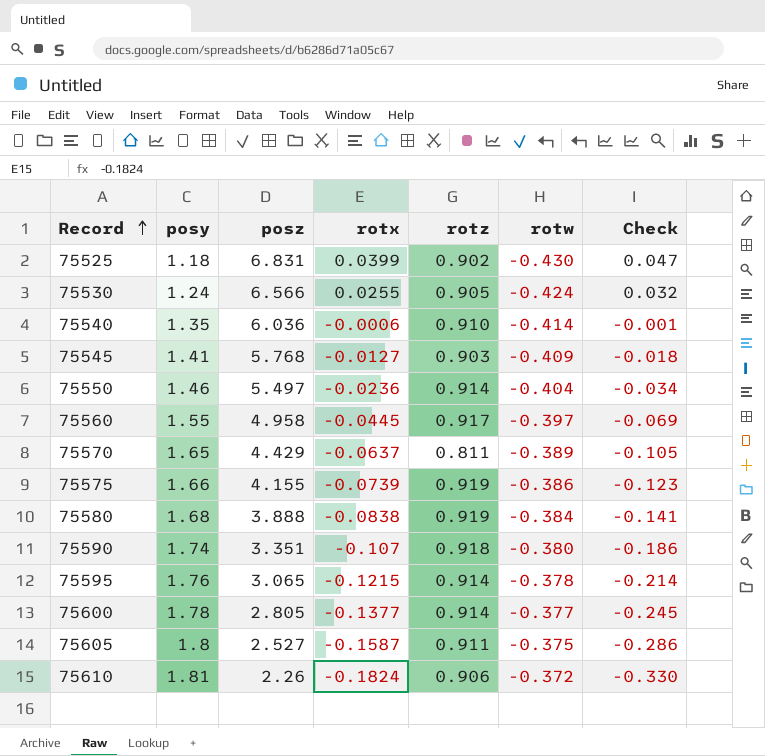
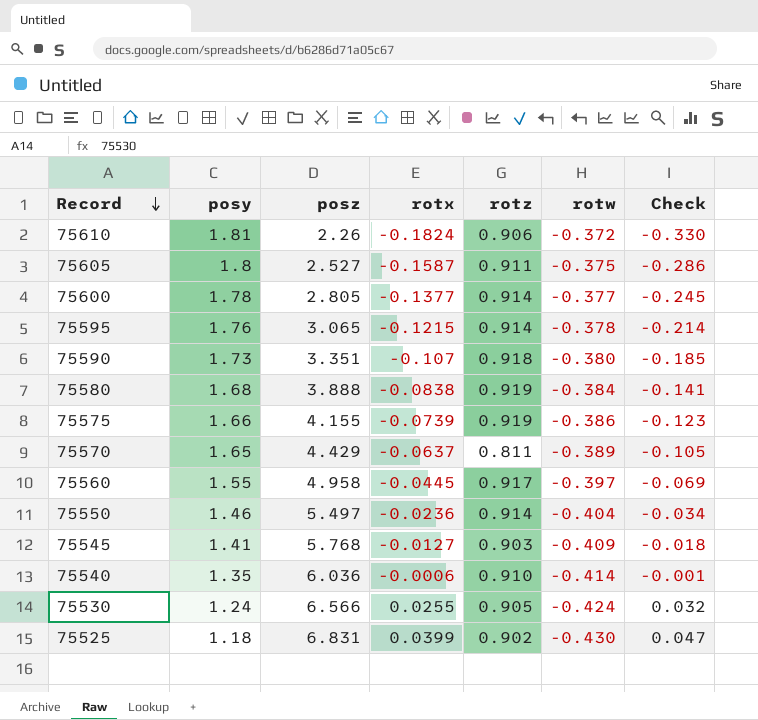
row order: Record ascending -> Record descending
75590 | posy: 1.74 -> 1.73
75590 | Check: -0.186 -> -0.185

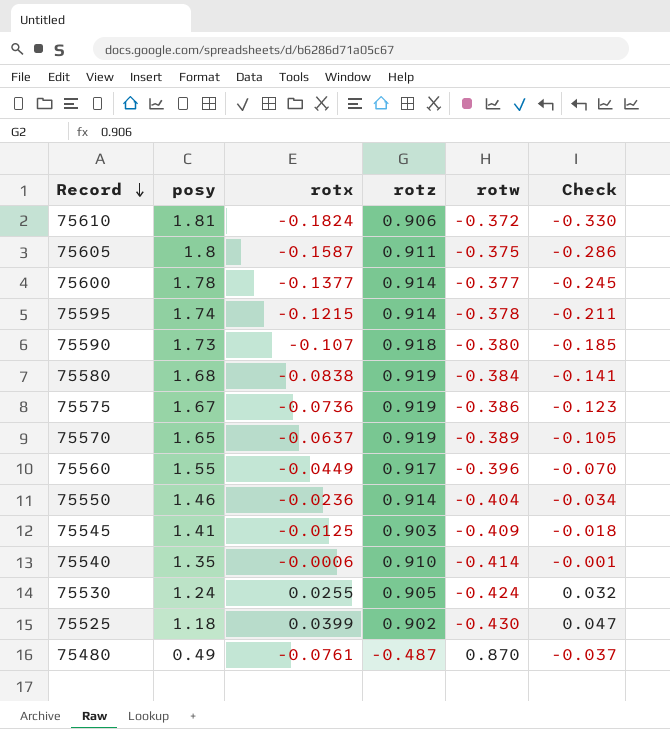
column posz | position: 3 -> none
75595 | posy: 1.76 -> 1.74
75595 | Check: -0.214 -> -0.211
75575 | posy: 1.66 -> 1.67
75575 | rotx: -0.0739 -> -0.0736
75570 | rotz: 0.811 -> 0.919
75560 | rotx: -0.0445 -> -0.0449
75560 | rotw: -0.397 -> -0.396
75560 | Check: -0.069 -> -0.070
75545 | rotx: -0.0127 -> -0.0125
row 75480: none -> 0.49 | -0.0761 | -0.487 | 0.870 | -0.037

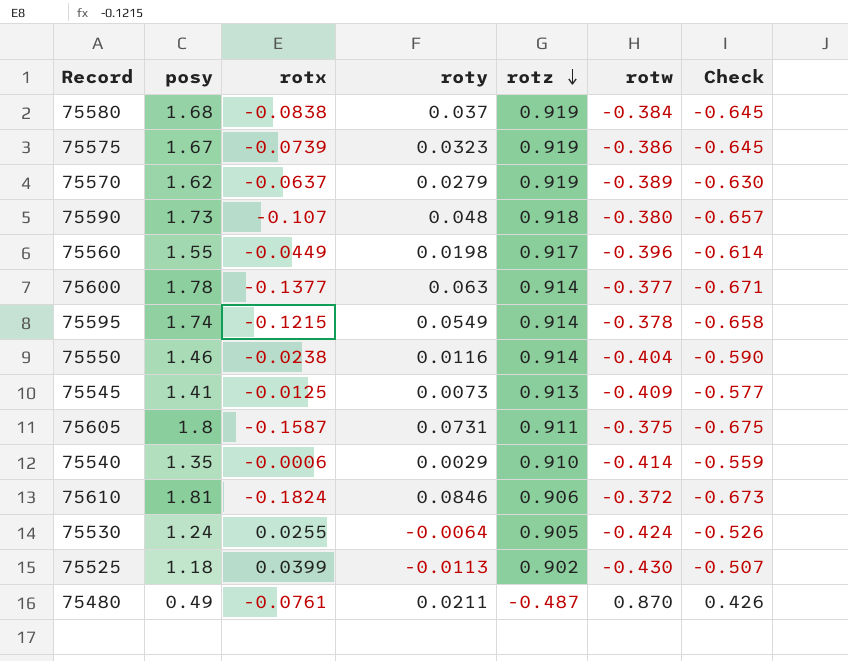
row order: Record descending -> rotz descending
column roty | position: none -> 4
column Check | formula: [posy] * [rotx] -> [posy] * [rotw]
75575 | rotx: -0.0736 -> -0.0739
75570 | posy: 1.65 -> 1.62
75550 | rotx: -0.0236 -> -0.0238
75545 | rotz: 0.903 -> 0.913

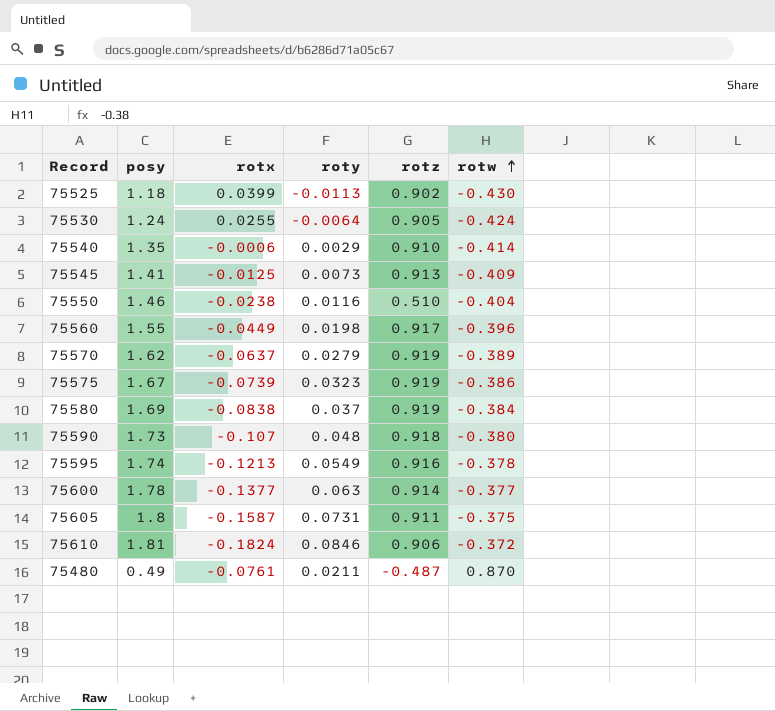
row order: rotz descending -> rotw ascending
column Check | formula: [posy] * [rotw] -> none
75550 | rotz: 0.914 -> 0.510
75580 | posy: 1.68 -> 1.69
75595 | rotx: -0.1215 -> -0.1213
75595 | rotz: 0.914 -> 0.916

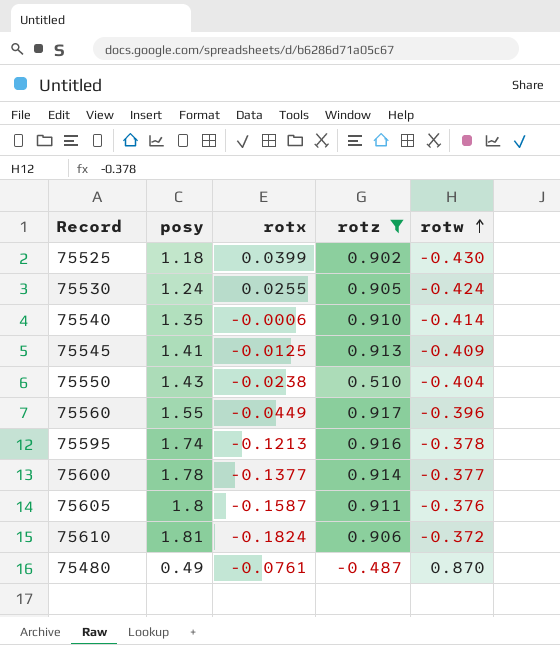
filter: none -> rotz <= 0.917
column roty | position: 4 -> none
75550 | posy: 1.46 -> 1.43
75605 | rotw: -0.375 -> -0.376

